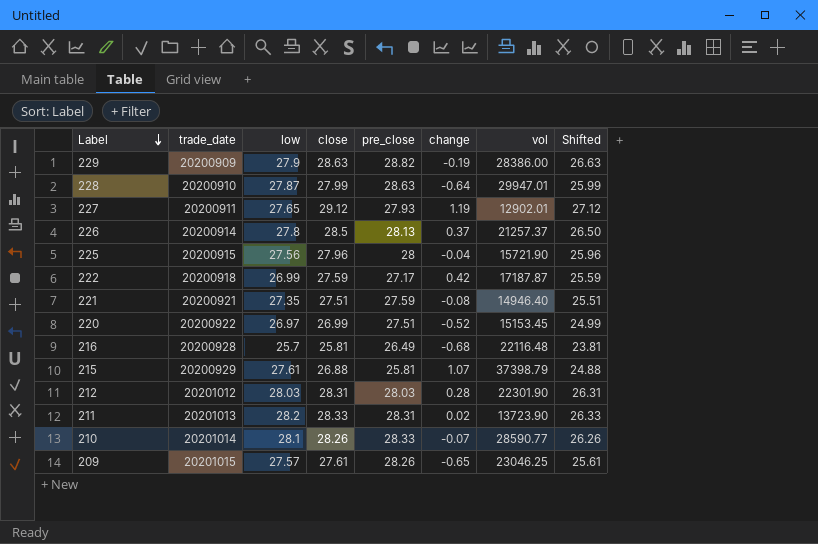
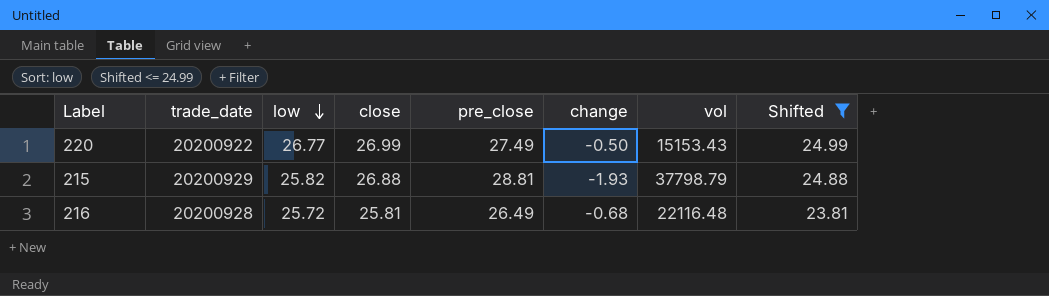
filter: none -> Shifted <= 24.99
row order: Label descending -> low descending
220 | low: 26.97 -> 26.77
220 | pre_close: 27.51 -> 27.49
220 | change: -0.52 -> -0.50
220 | vol: 15153.45 -> 15153.43
215 | low: 27.61 -> 25.82
215 | pre_close: 25.81 -> 28.81
215 | change: 1.07 -> -1.93
215 | vol: 37398.79 -> 37798.79
216 | low: 25.7 -> 25.72

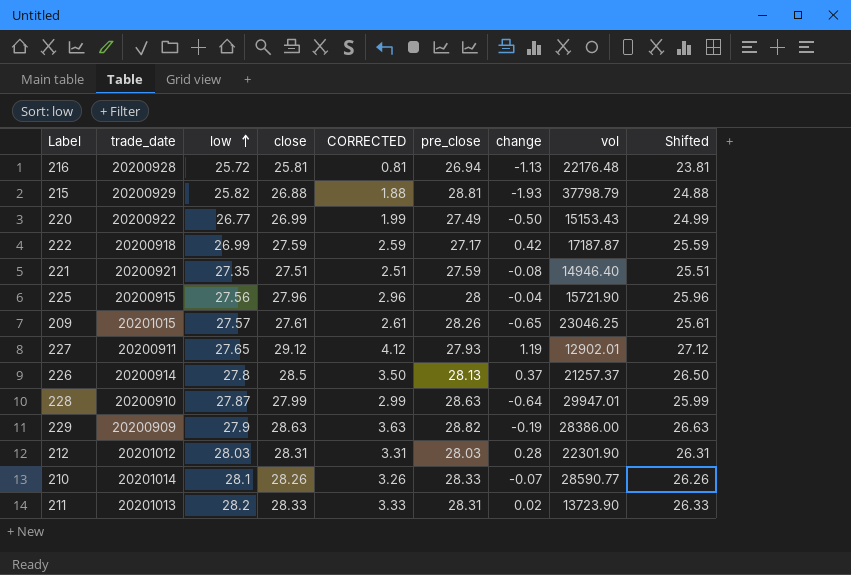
filter: Shifted <= 24.99 -> none
row order: low descending -> low ascending
column CORRECTED | formula: none -> [close] - 25
216 | pre_close: 26.49 -> 26.94
216 | change: -0.68 -> -1.13
216 | vol: 22116.48 -> 22176.48

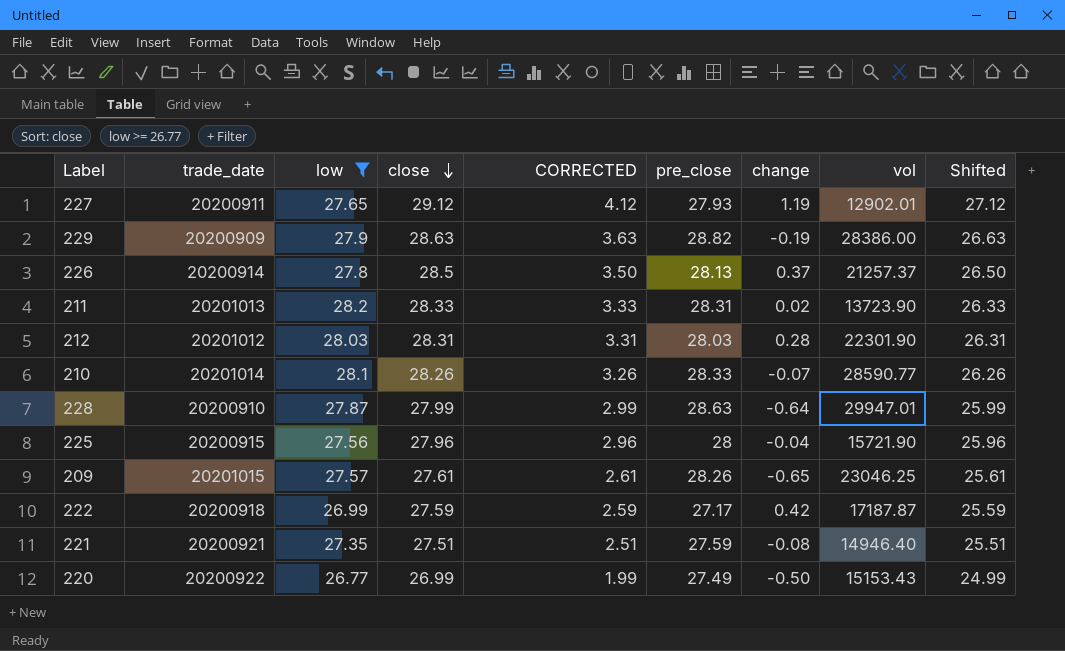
filter: none -> low >= 26.77
row order: low ascending -> close descending

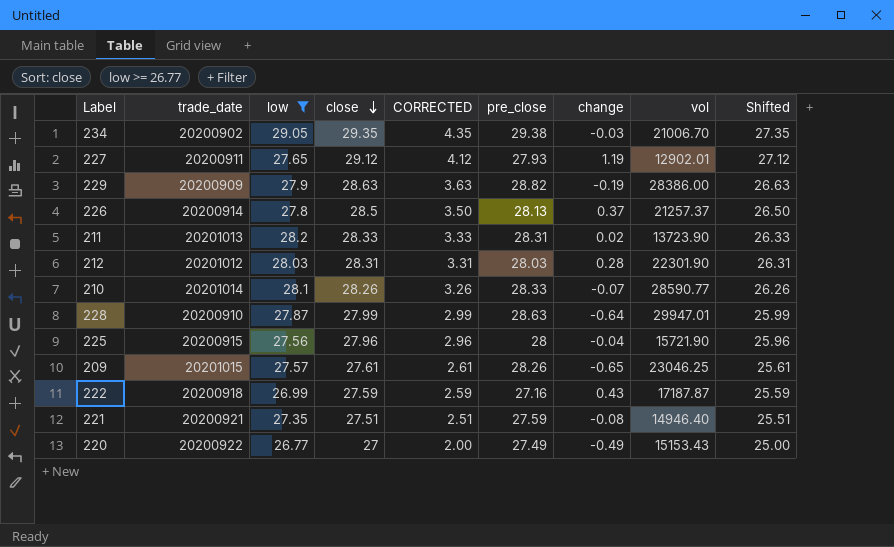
row 234: none -> 20200902 | 29.05 | 29.35 | 4.35 | 29.38 | -0.03 | 21006.70 | 27.35
222 | pre_close: 27.17 -> 27.16
222 | change: 0.42 -> 0.43
220 | close: 26.99 -> 27
220 | CORRECTED: 1.99 -> 2.00
220 | change: -0.50 -> -0.49
220 | Shifted: 24.99 -> 25.00

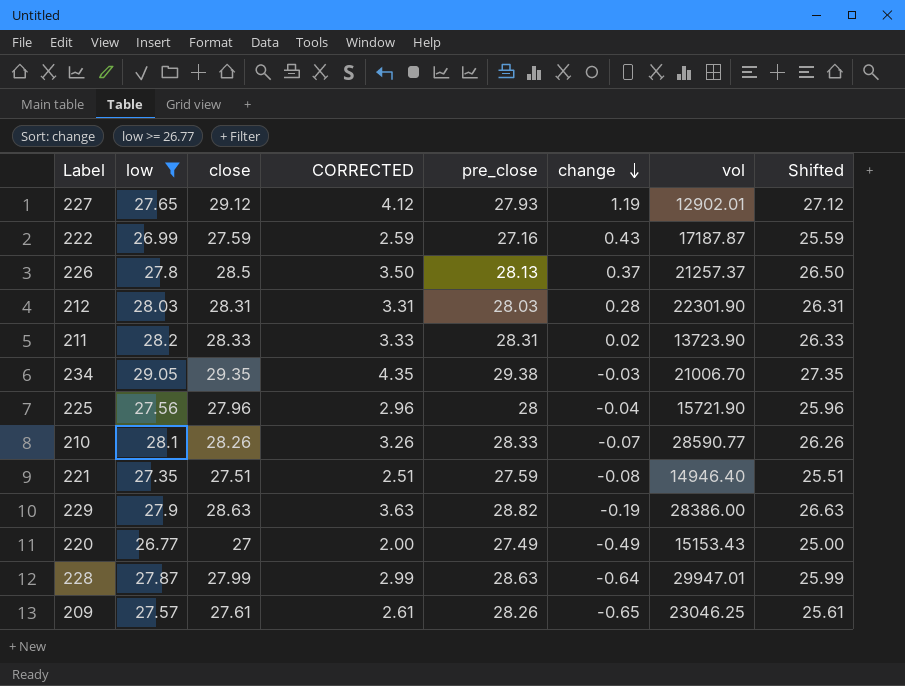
row order: close descending -> change descending
column trade_date | position: 2 -> none

